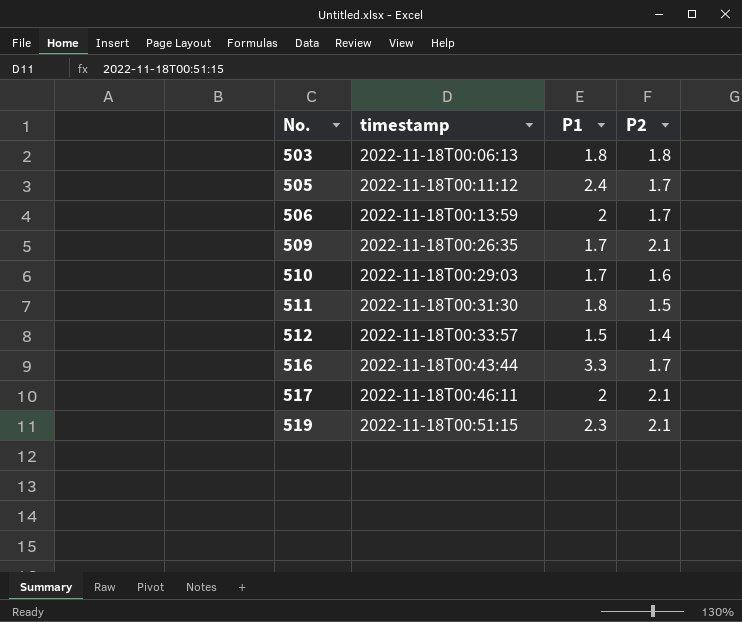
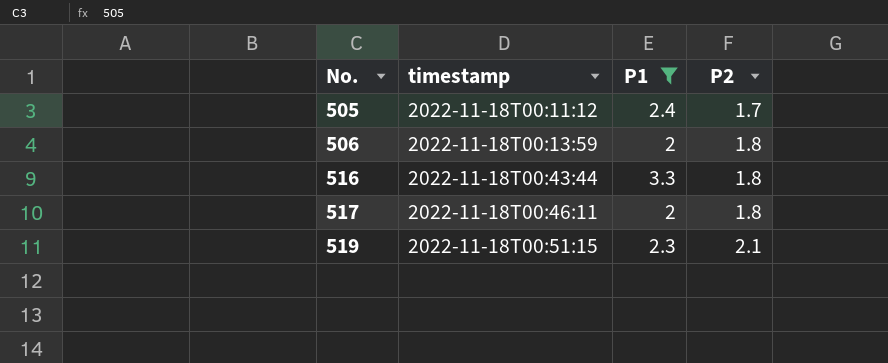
filter: none -> P1 >= 2
506 | P2: 1.7 -> 1.8
516 | P2: 1.7 -> 1.8
517 | P2: 2.1 -> 1.8

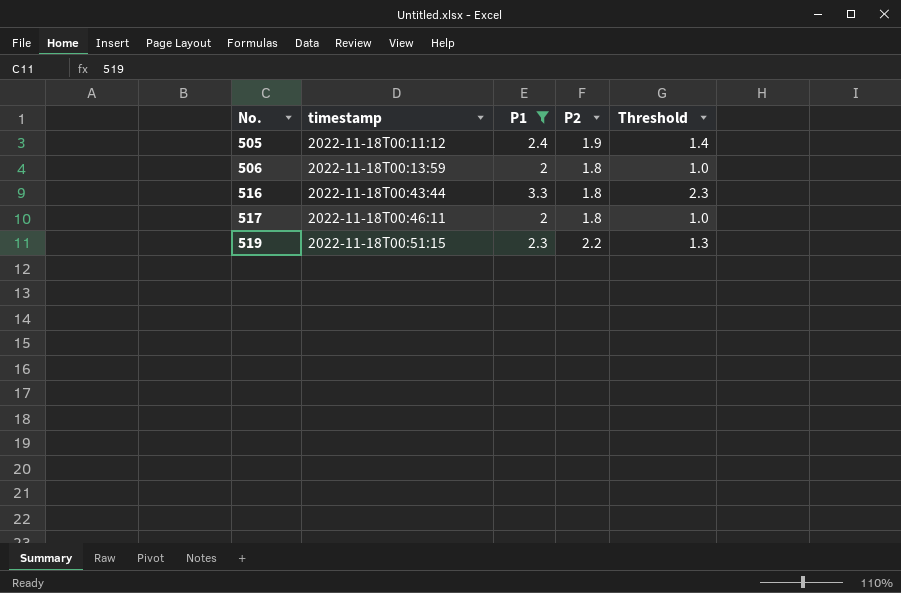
column Threshold | formula: none -> [P1] - 1
505 | P2: 1.7 -> 1.9
519 | P2: 2.1 -> 2.2

